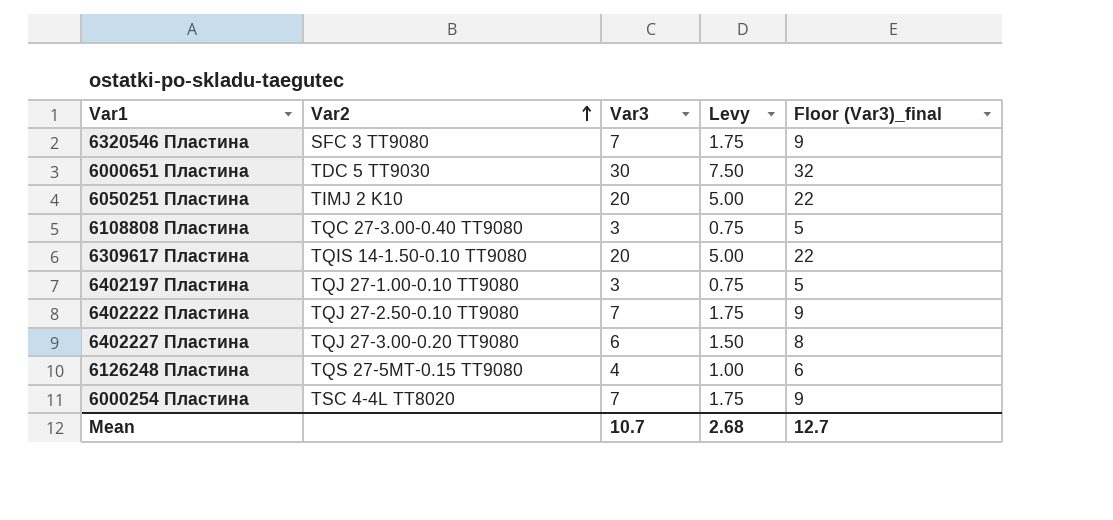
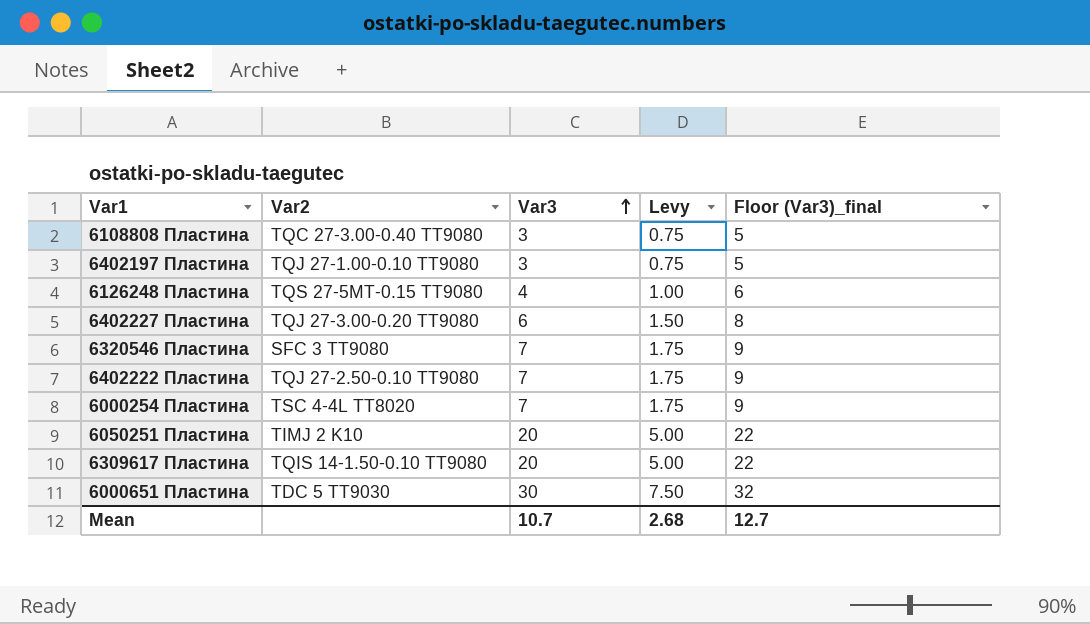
row order: Var2 ascending -> Var3 ascending

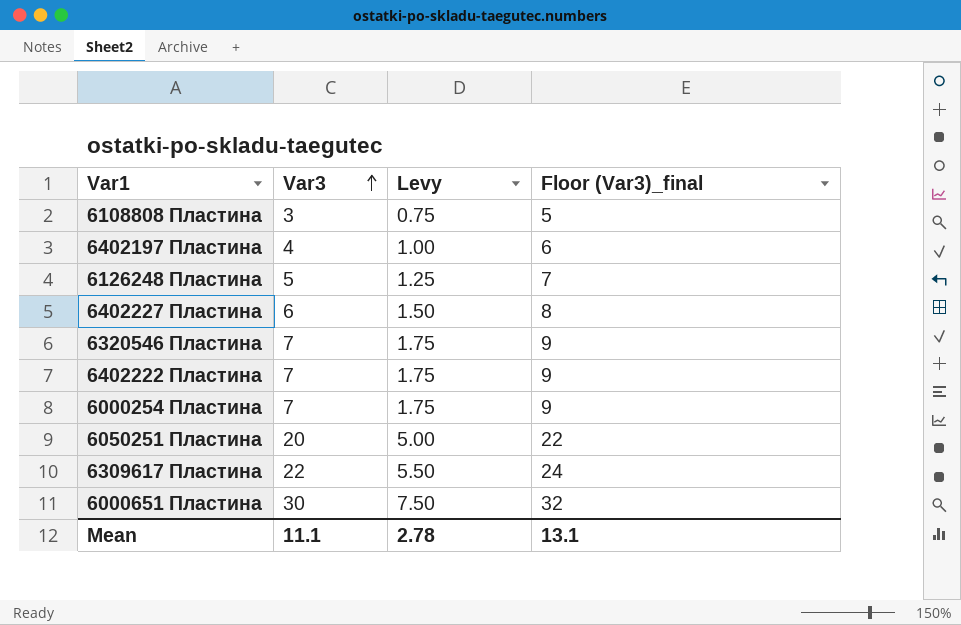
column Var2 | position: 2 -> none
6402197 Пластина | Var3: 3 -> 4
6402197 Пластина | Levy: 0.75 -> 1.00
6402197 Пластина | Floor (Var3)_final: 5 -> 6
6126248 Пластина | Var3: 4 -> 5
6126248 Пластина | Levy: 1.00 -> 1.25
6126248 Пластина | Floor (Var3)_final: 6 -> 7
6309617 Пластина | Var3: 20 -> 22
6309617 Пластина | Levy: 5.00 -> 5.50
6309617 Пластина | Floor (Var3)_final: 22 -> 24
Mean | Var3: 10.7 -> 11.1
Mean | Levy: 2.68 -> 2.78
Mean | Floor (Var3)_final: 12.7 -> 13.1

